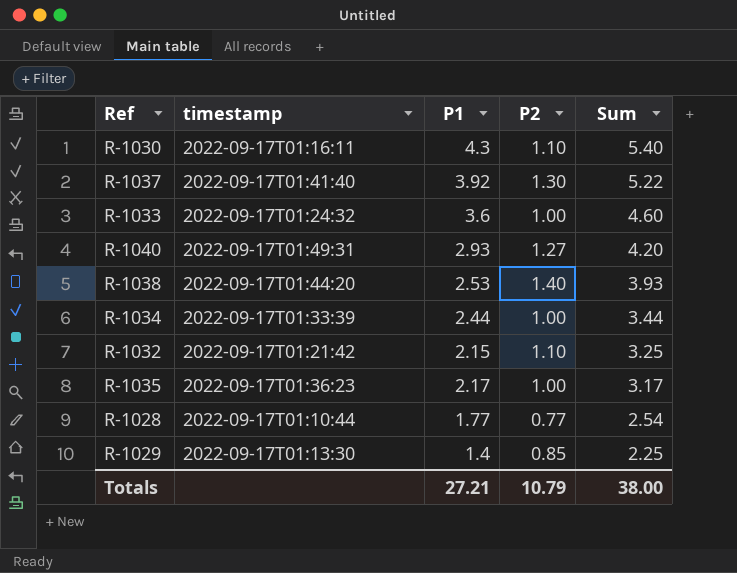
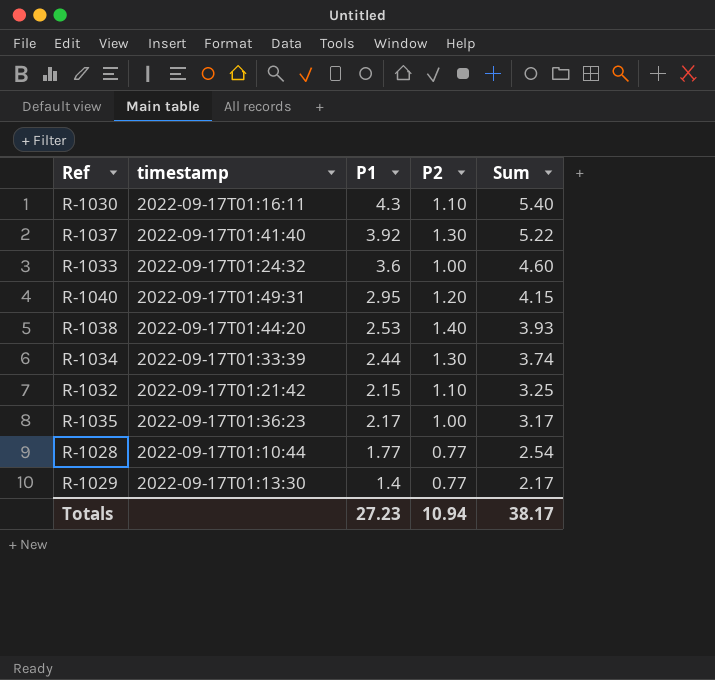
R-1040 | P1: 2.93 -> 2.95
R-1040 | P2: 1.27 -> 1.20
R-1040 | Sum: 4.20 -> 4.15
R-1034 | P2: 1.00 -> 1.30
R-1034 | Sum: 3.44 -> 3.74
R-1029 | P2: 0.85 -> 0.77
R-1029 | Sum: 2.25 -> 2.17
Totals | P1: 27.21 -> 27.23
Totals | P2: 10.79 -> 10.94
Totals | Sum: 38.00 -> 38.17

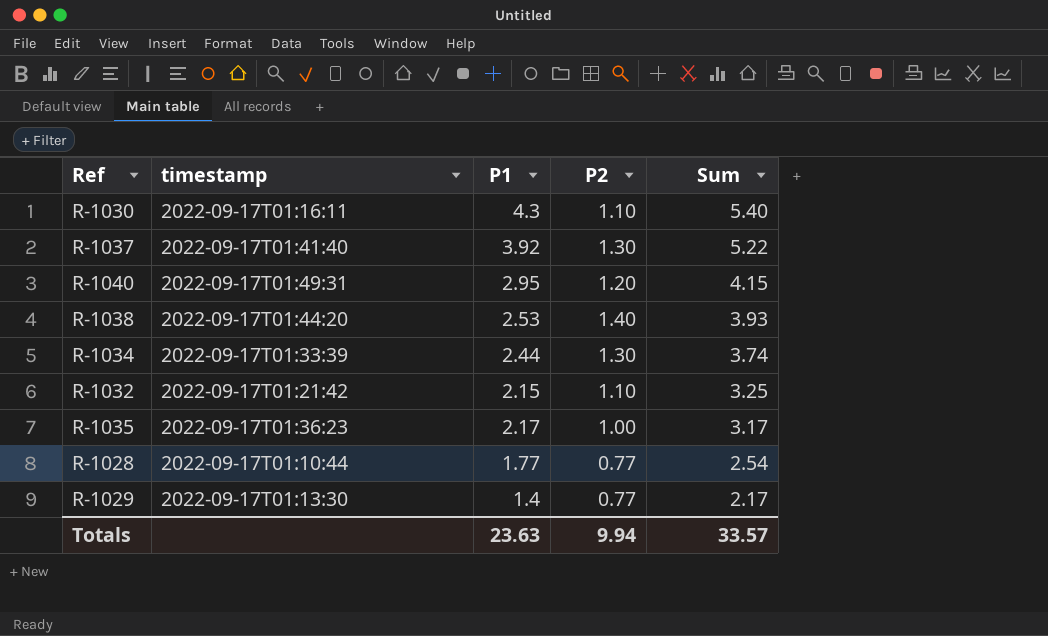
row R-1033: 2022-09-17T01:24:32 | 3.6 | 1.00 | 4.60 -> none
Totals | P1: 27.23 -> 23.63
Totals | P2: 10.94 -> 9.94
Totals | Sum: 38.17 -> 33.57

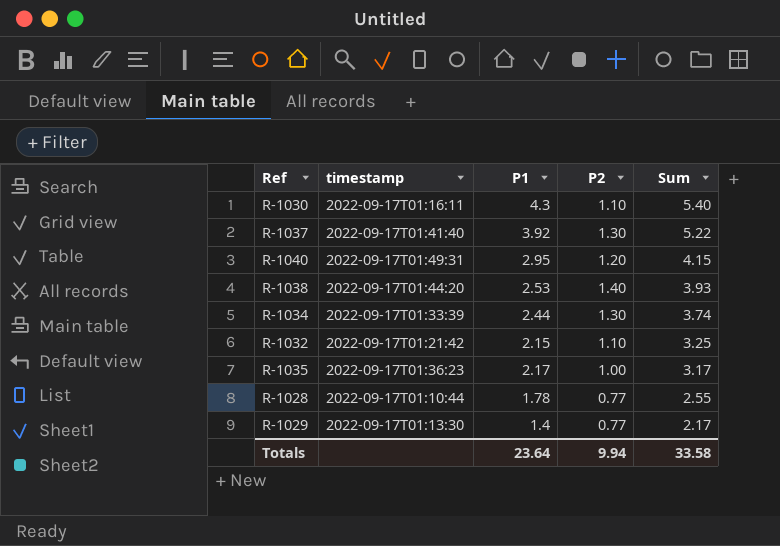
R-1028 | P1: 1.77 -> 1.78
R-1028 | Sum: 2.54 -> 2.55
Totals | P1: 23.63 -> 23.64
Totals | Sum: 33.57 -> 33.58

